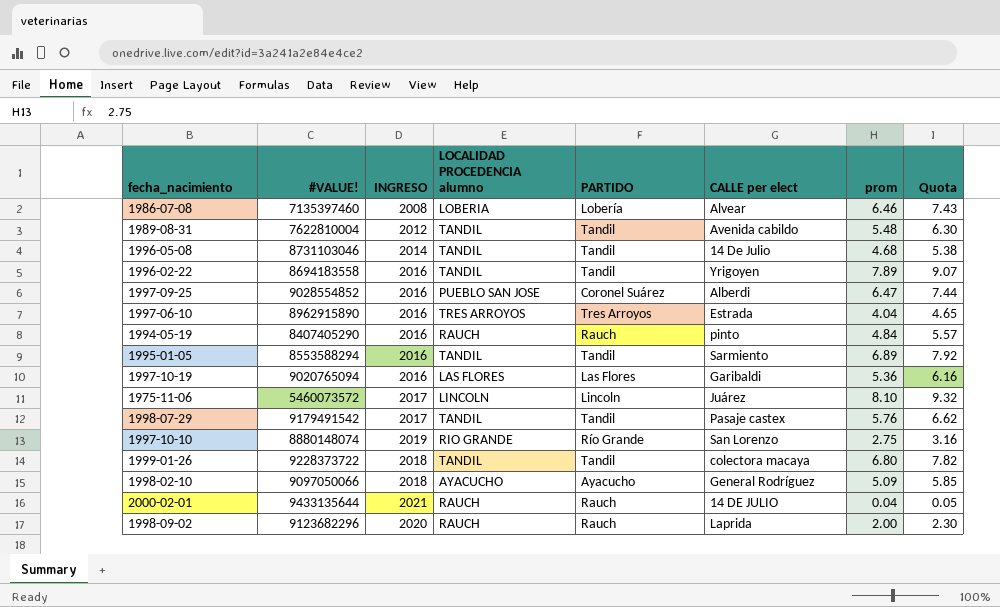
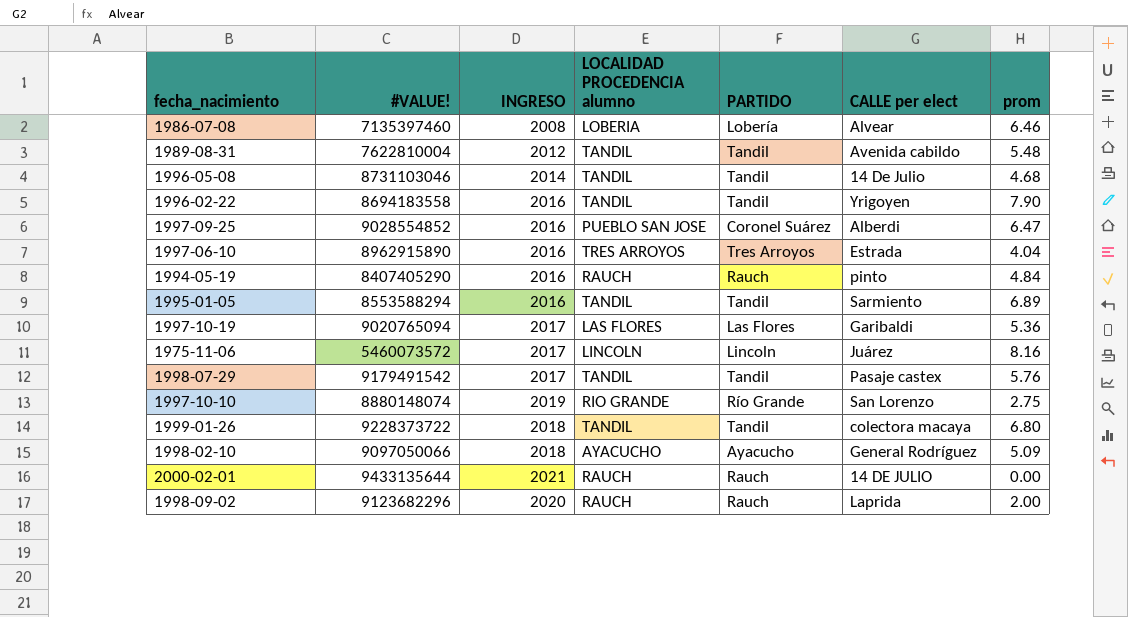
column Quota | formula: [prom] * 1.15 -> none
1996-02-22 | prom: 7.89 -> 7.90
1997-10-19 | INGRESO: 2016 -> 2017
1975-11-06 | prom: 8.10 -> 8.16
2000-02-01 | prom: 0.04 -> 0.00

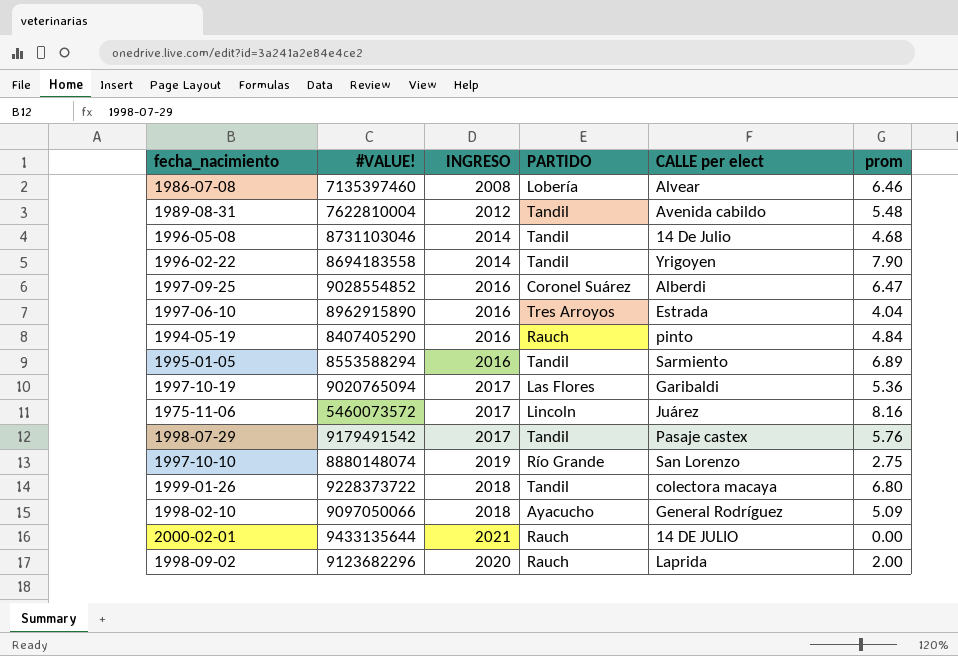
column LOCALIDAD PROCEDENCIA alumno | position: 4 -> none
1996-02-22 | INGRESO: 2016 -> 2014

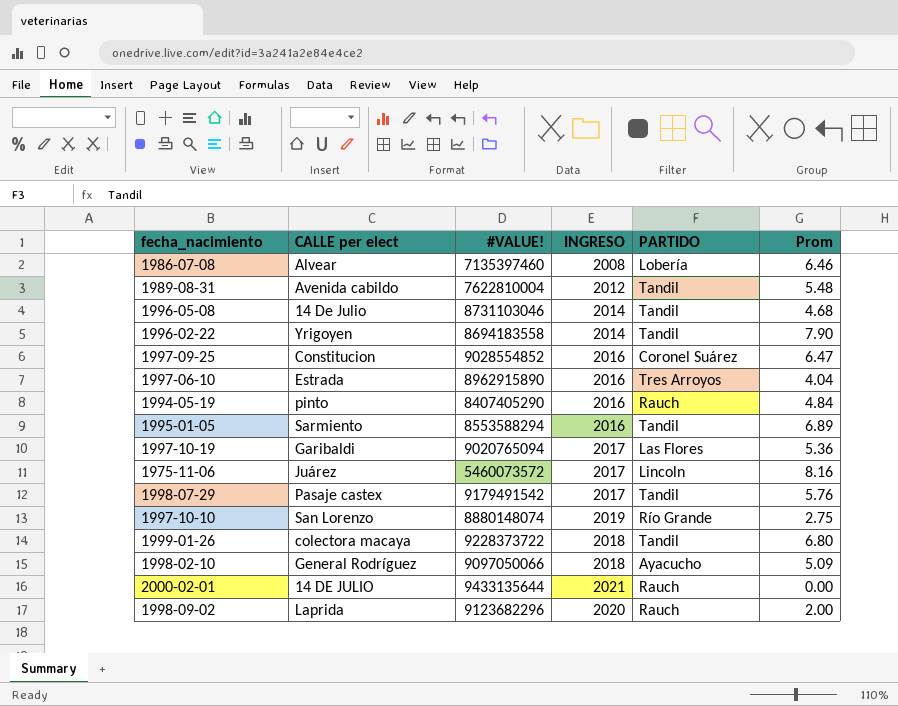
column CALLE per elect | position: 5 -> 2
column name: prom -> Prom
1997-09-25 | CALLE per elect: Alberdi -> Constitucion

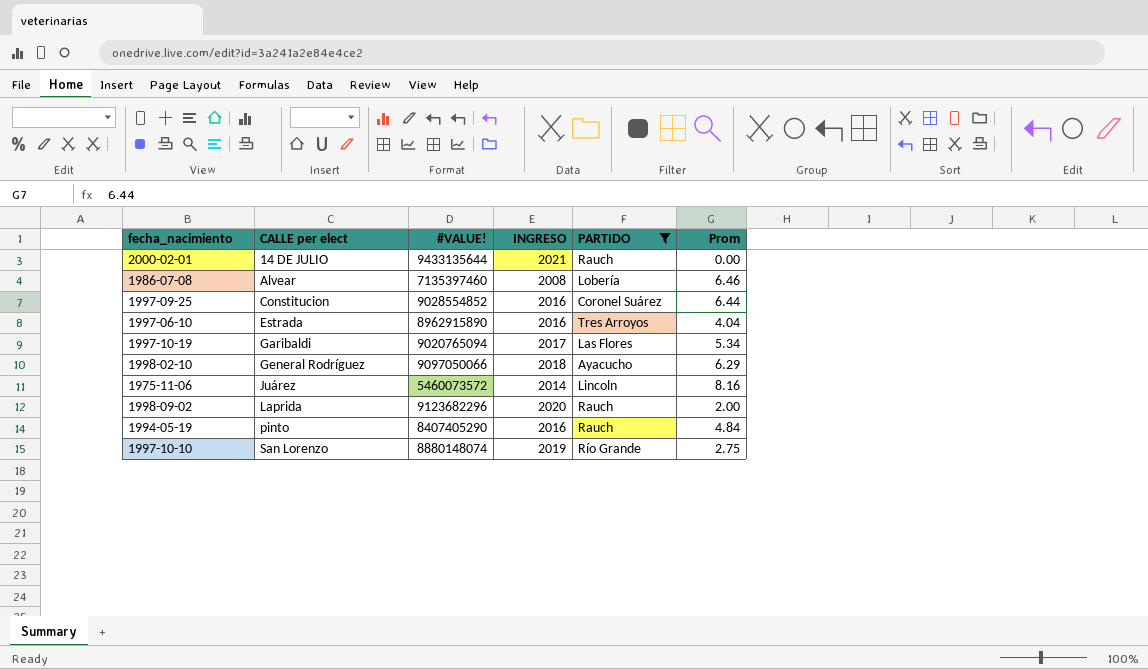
filter: none -> PARTIDO != Tandil
row order: none -> CALLE per elect ascending
1997-09-25 | Prom: 6.47 -> 6.44
1997-10-19 | Prom: 5.36 -> 5.34
1998-02-10 | Prom: 5.09 -> 6.29
1975-11-06 | INGRESO: 2017 -> 2014

